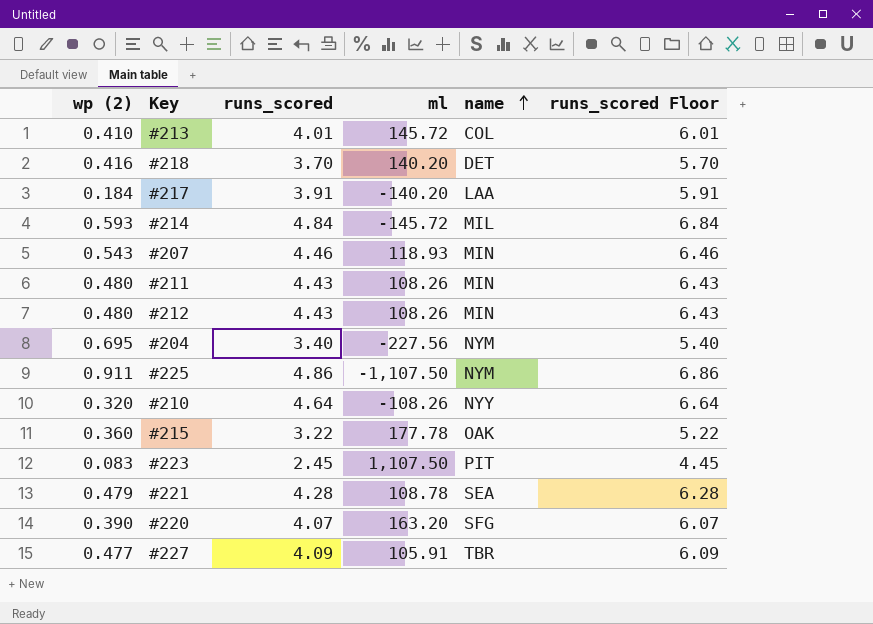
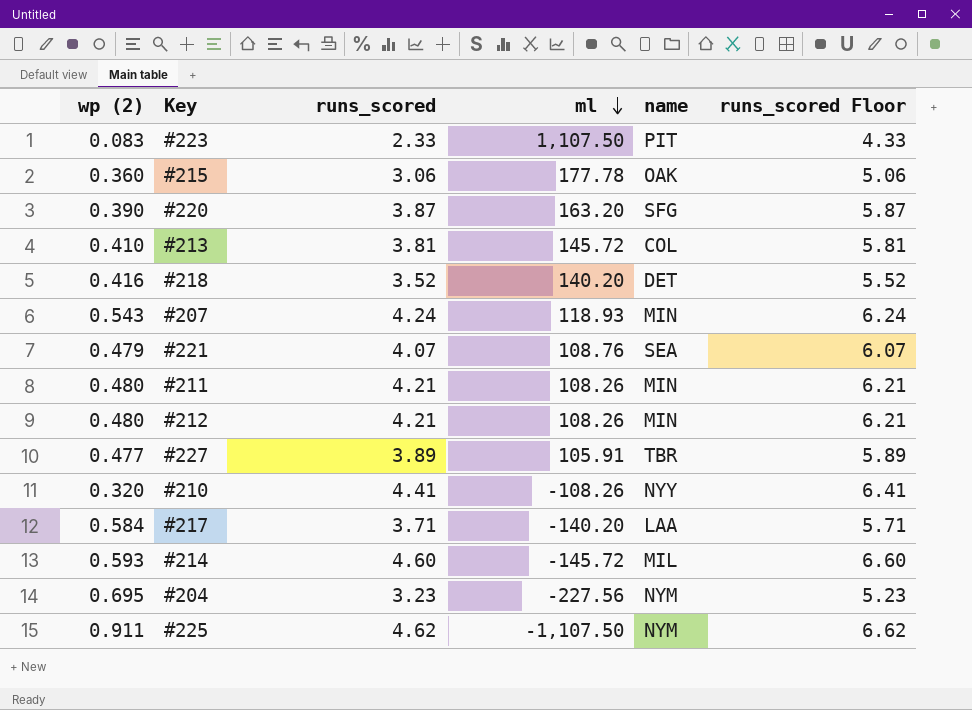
row order: name ascending -> ml descending
#223 | runs_scored: 2.45 -> 2.33
#223 | runs_scored Floor: 4.45 -> 4.33
#215 | runs_scored: 3.22 -> 3.06
#215 | runs_scored Floor: 5.22 -> 5.06
#220 | runs_scored: 4.07 -> 3.87
#220 | runs_scored Floor: 6.07 -> 5.87
#213 | runs_scored: 4.01 -> 3.81
#213 | runs_scored Floor: 6.01 -> 5.81
#218 | runs_scored: 3.70 -> 3.52
#218 | runs_scored Floor: 5.70 -> 5.52
#207 | runs_scored: 4.46 -> 4.24
#207 | runs_scored Floor: 6.46 -> 6.24
#221 | runs_scored: 4.28 -> 4.07
#221 | ml: 108.78 -> 108.76
#221 | runs_scored Floor: 6.28 -> 6.07
#211 | runs_scored: 4.43 -> 4.21
#211 | runs_scored Floor: 6.43 -> 6.21
#212 | runs_scored: 4.43 -> 4.21
#212 | runs_scored Floor: 6.43 -> 6.21
#227 | runs_scored: 4.09 -> 3.89
#227 | runs_scored Floor: 6.09 -> 5.89
#210 | runs_scored: 4.64 -> 4.41
#210 | runs_scored Floor: 6.64 -> 6.41
#217 | wp (2): 0.184 -> 0.584
#217 | runs_scored: 3.91 -> 3.71
#217 | runs_scored Floor: 5.91 -> 5.71
#214 | runs_scored: 4.84 -> 4.60
#214 | runs_scored Floor: 6.84 -> 6.60
#204 | runs_scored: 3.40 -> 3.23
#204 | runs_scored Floor: 5.40 -> 5.23
#225 | runs_scored: 4.86 -> 4.62
#225 | runs_scored Floor: 6.86 -> 6.62

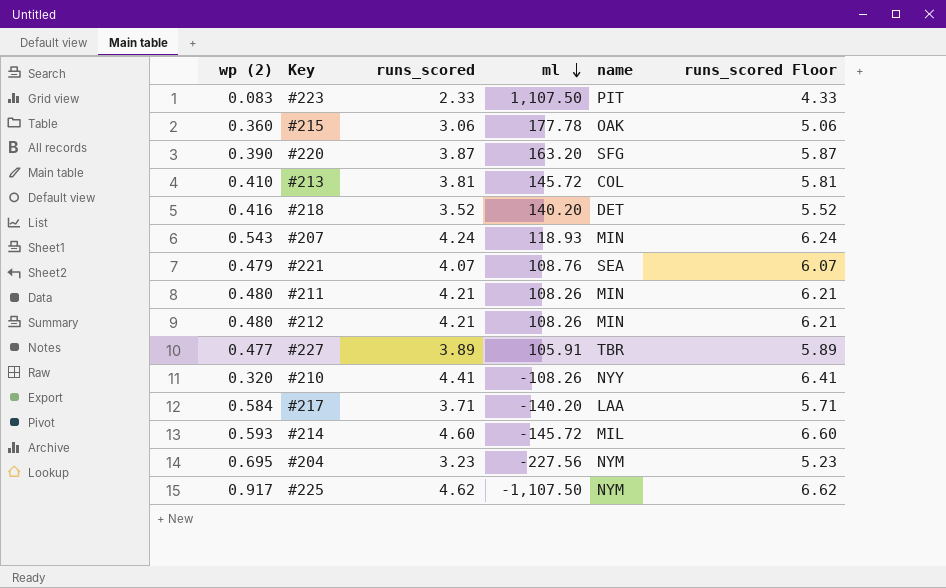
#225 | wp (2): 0.911 -> 0.917

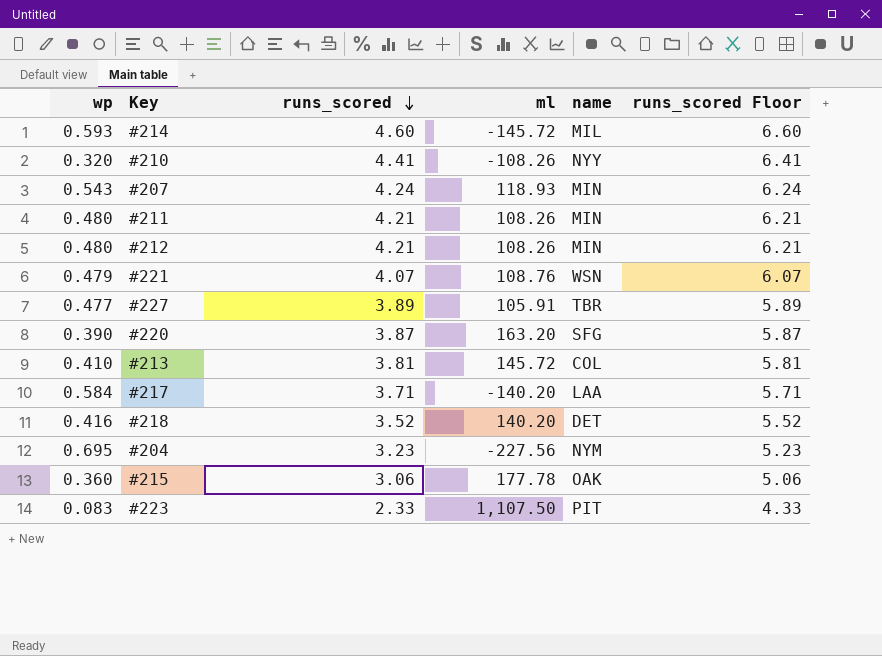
row order: ml descending -> runs_scored descending
column name: wp (2) -> wp
row #225: 0.917 | 4.62 | -1,107.50 | NYM | 6.62 -> none
#221 | name: SEA -> WSN

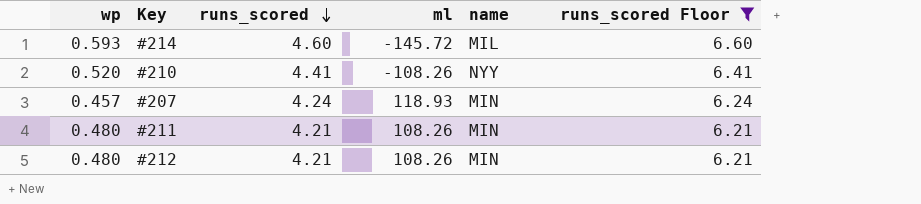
filter: none -> runs_scored Floor >= 6.21
#210 | wp: 0.320 -> 0.520
#207 | wp: 0.543 -> 0.457

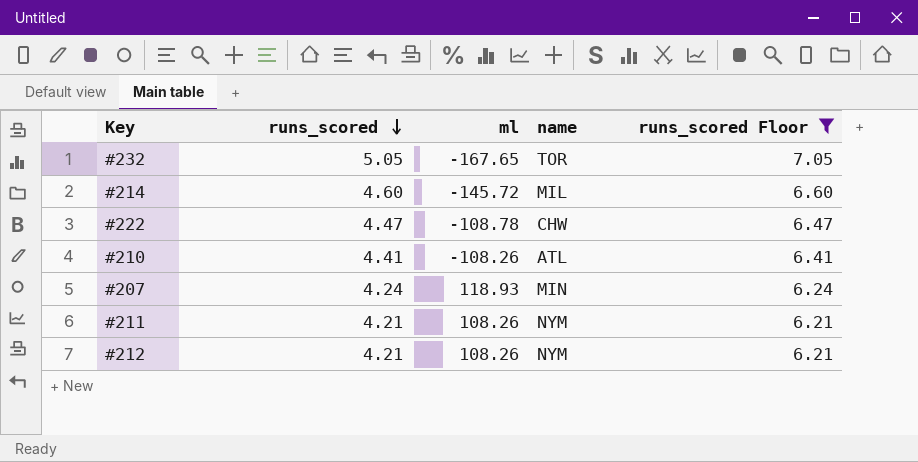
column wp | position: 1 -> none
row #232: none -> 5.05 | -167.65 | TOR | 7.05
row #222: none -> 4.47 | -108.78 | CHW | 6.47
#210 | name: NYY -> ATL
#211 | name: MIN -> NYM
#212 | name: MIN -> NYM

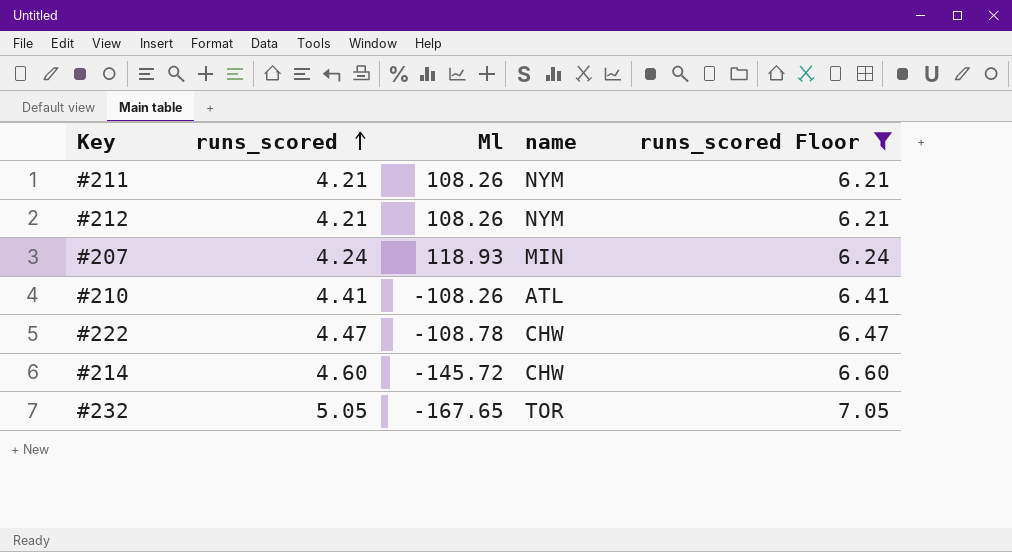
row order: runs_scored descending -> runs_scored ascending
column name: ml -> Ml
#214 | name: MIL -> CHW

